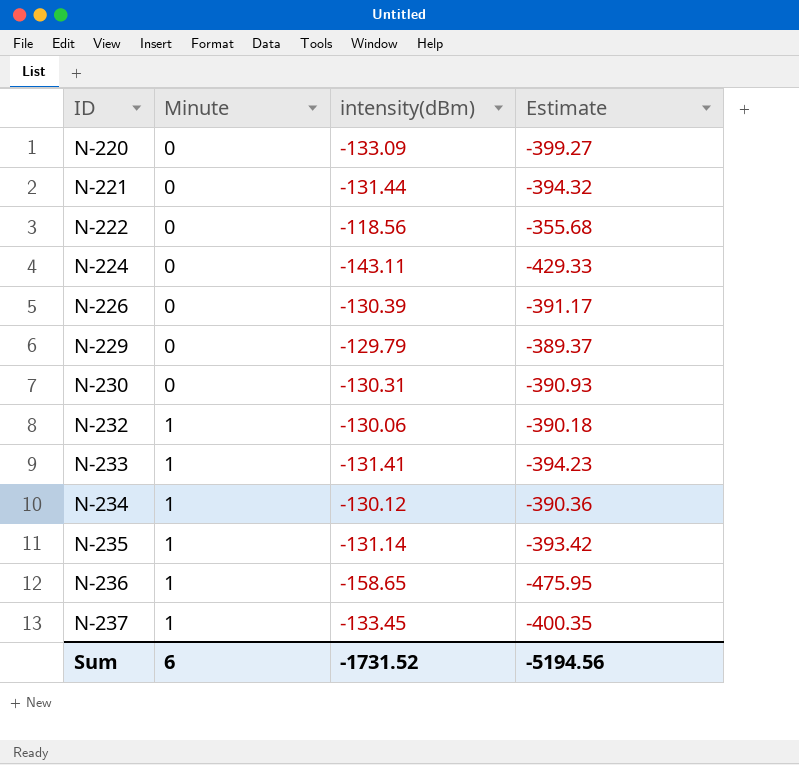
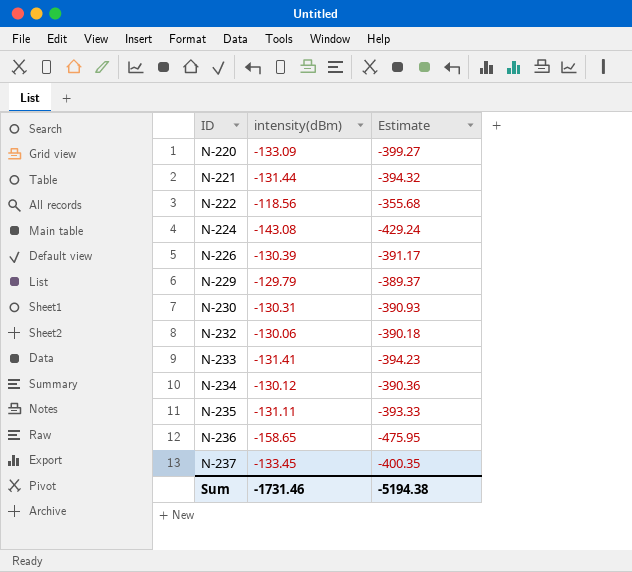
column Minute | position: 2 -> none
N-224 | intensity(dBm): -143.11 -> -143.08
N-224 | Estimate: -429.33 -> -429.24
N-235 | intensity(dBm): -131.14 -> -131.11
N-235 | Estimate: -393.42 -> -393.33
Sum | intensity(dBm): -1731.52 -> -1731.46
Sum | Estimate: -5194.56 -> -5194.38

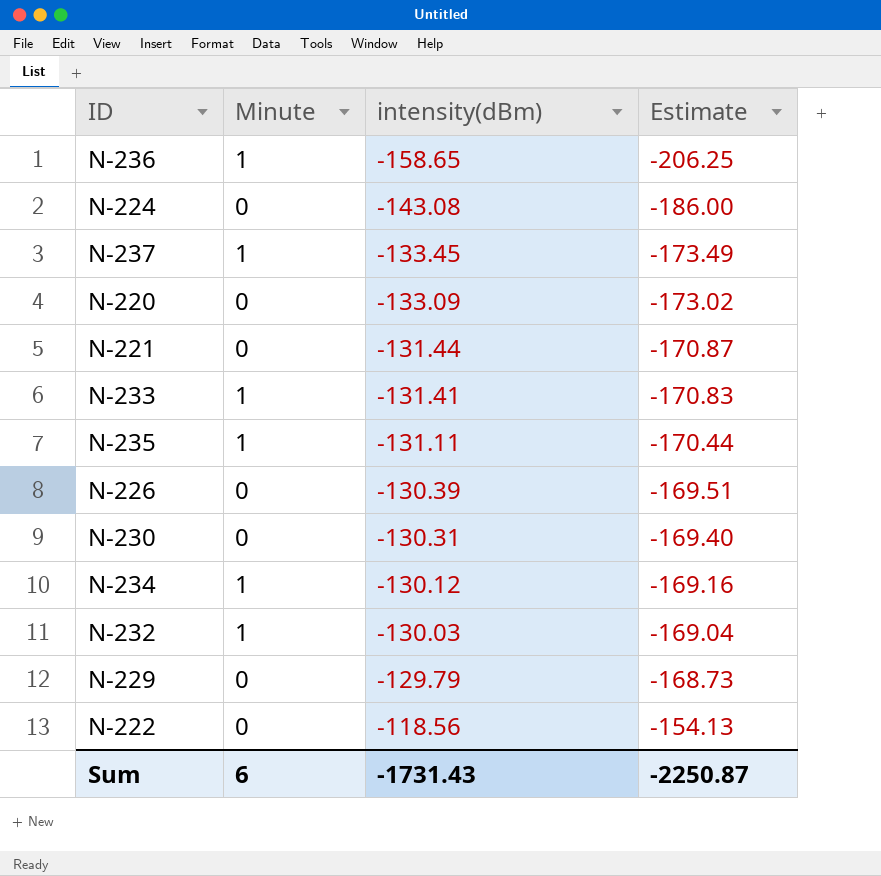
row order: ID ascending -> intensity(dBm) ascending
column Minute | position: none -> 2
column Estimate | formula: [intensity(dBm)] * 3 -> [intensity(dBm)] * 1.3
N-232 | intensity(dBm): -130.06 -> -130.03
Sum | intensity(dBm): -1731.46 -> -1731.43
Sum | Estimate: -5194.38 -> -2250.87

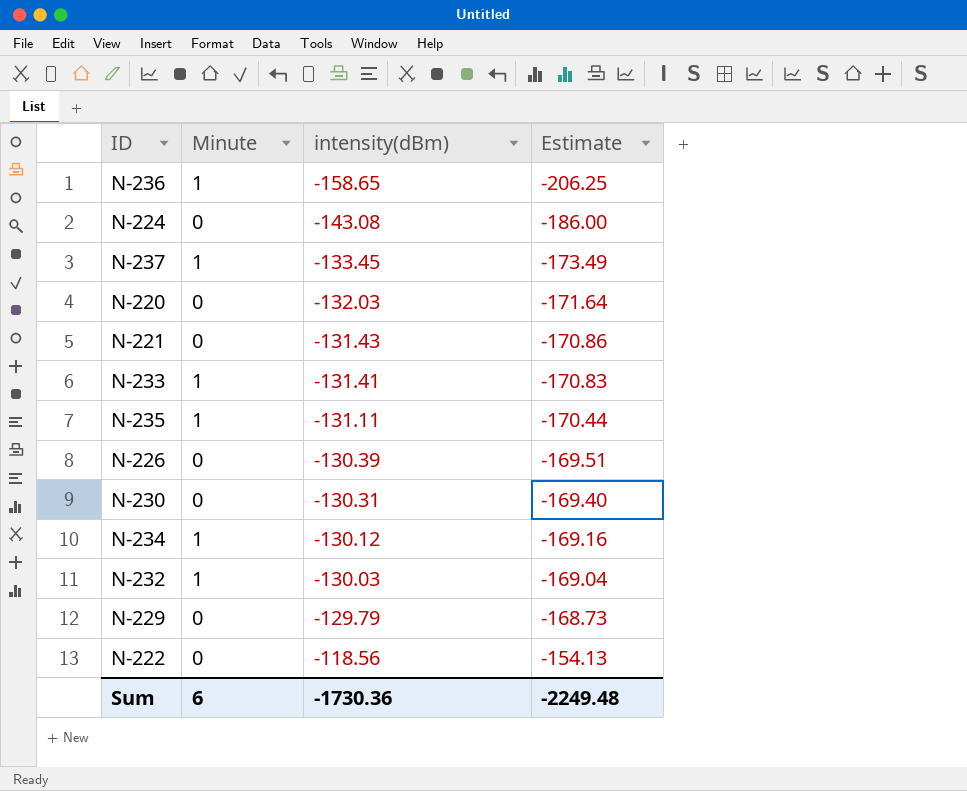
N-220 | intensity(dBm): -133.09 -> -132.03
N-220 | Estimate: -173.02 -> -171.64
N-221 | intensity(dBm): -131.44 -> -131.43
N-221 | Estimate: -170.87 -> -170.86
Sum | intensity(dBm): -1731.43 -> -1730.36
Sum | Estimate: -2250.87 -> -2249.48

